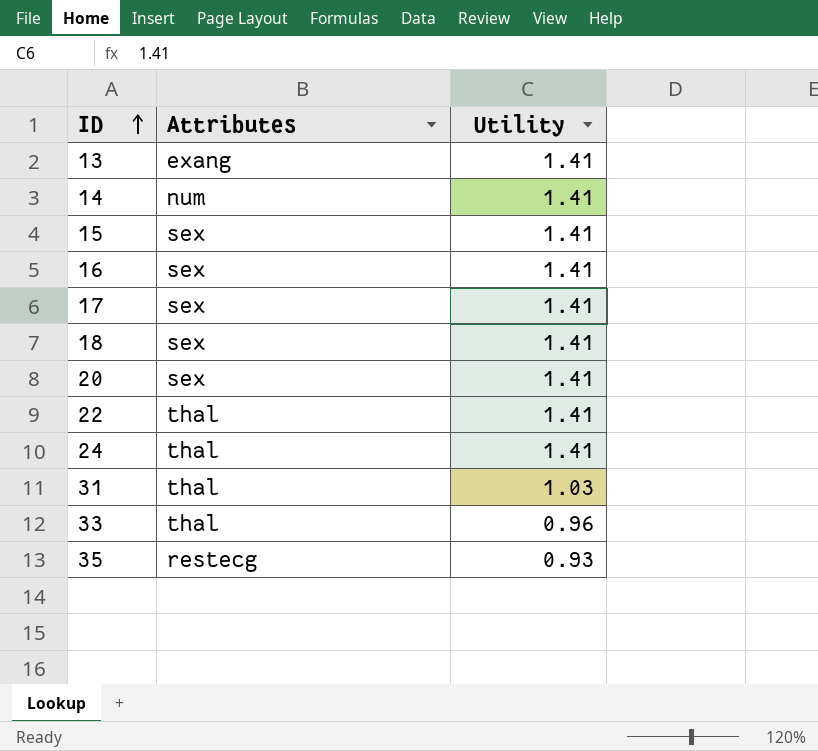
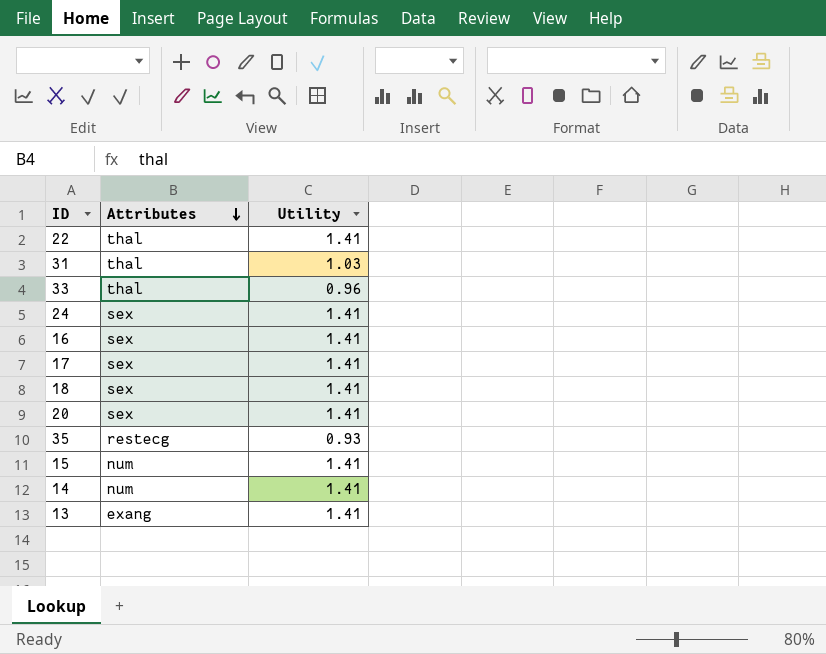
row order: ID ascending -> Attributes descending
24 | Attributes: thal -> sex
15 | Attributes: sex -> num

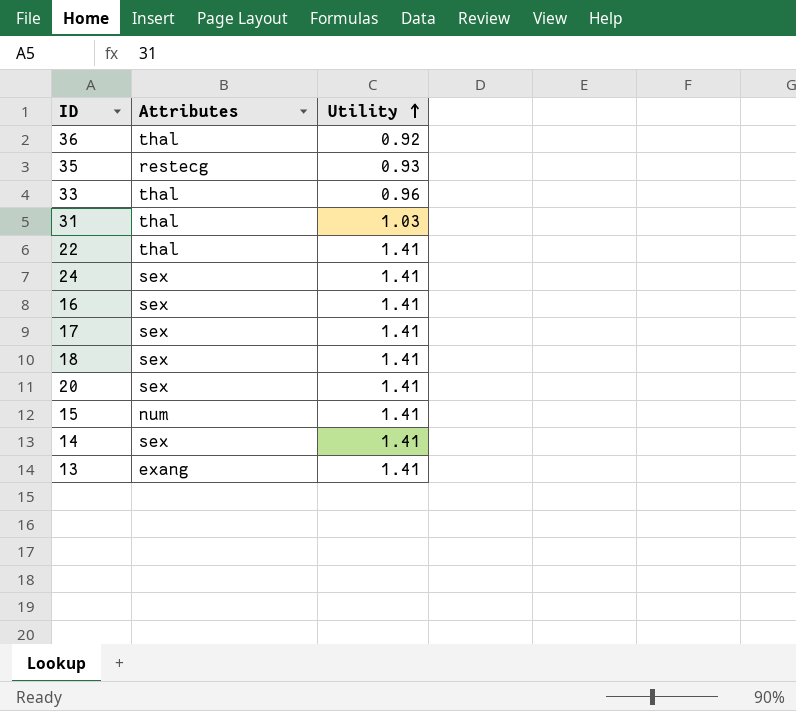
row order: Attributes descending -> Utility ascending
row 36: none -> thal | 0.92
14 | Attributes: num -> sex

